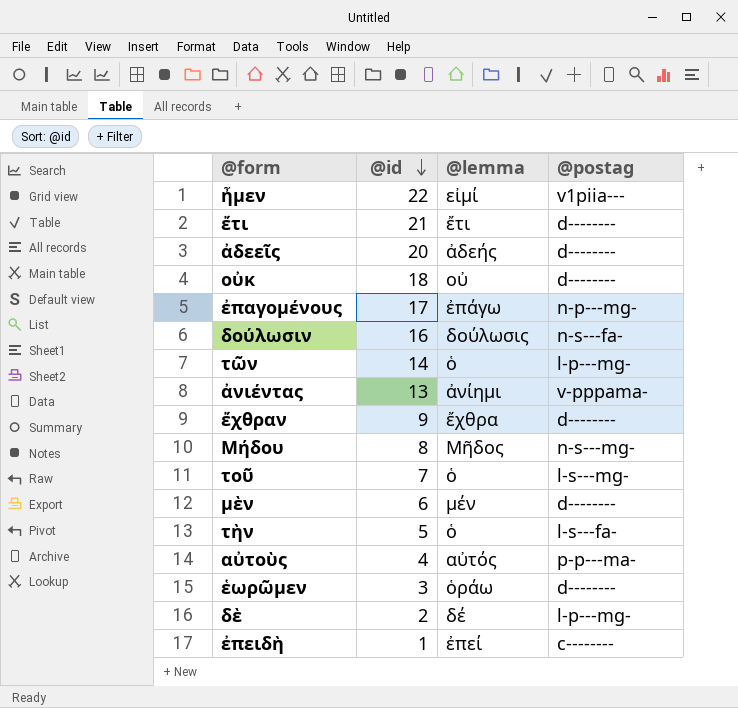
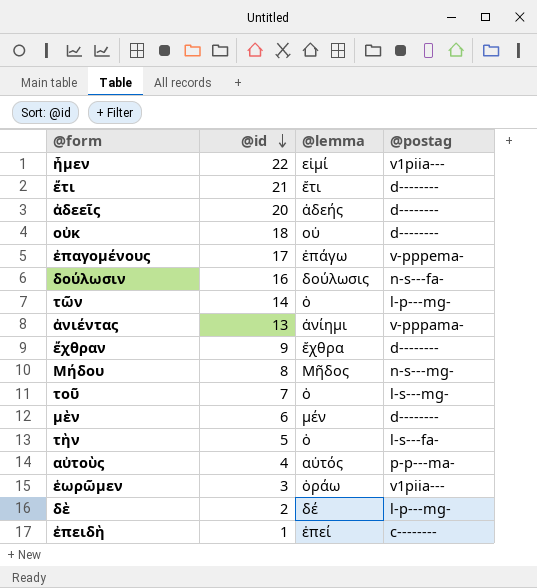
ἐπαγομένους | @postag: n-p---mg- -> v-pppema-
ἑωρῶμεν | @postag: d-------- -> v1piia---

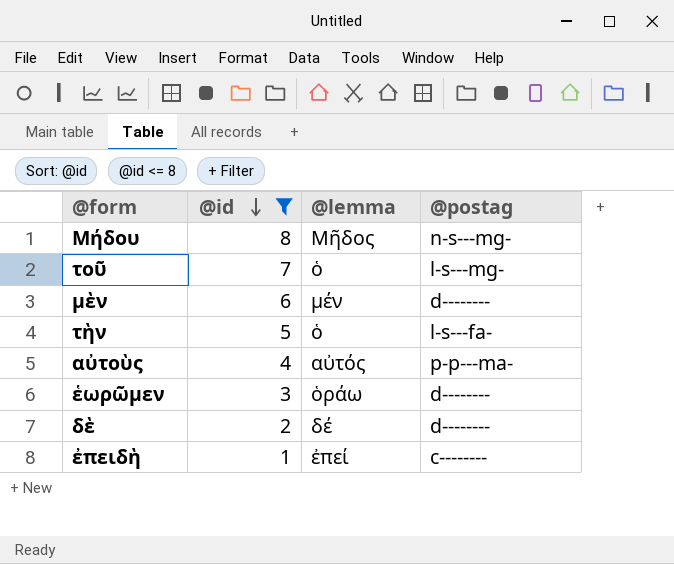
filter: none -> @id <= 8
ἑωρῶμεν | @postag: v1piia--- -> d--------
δὲ | @postag: l-p---mg- -> d--------

